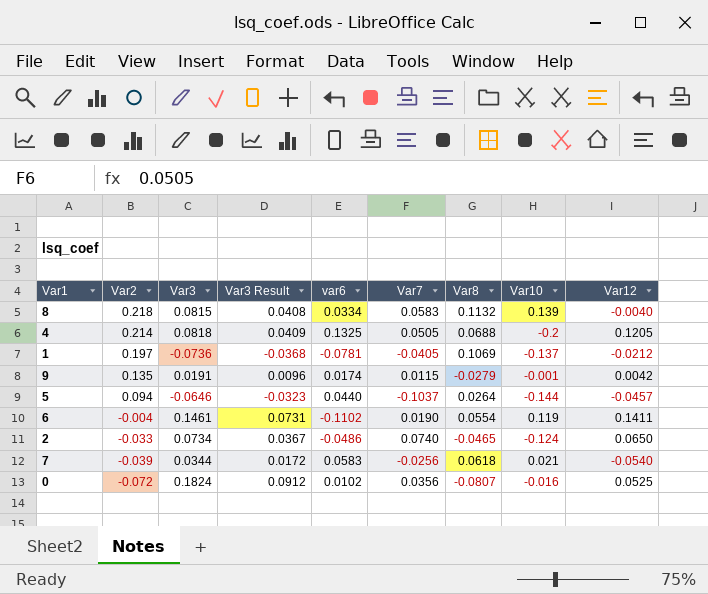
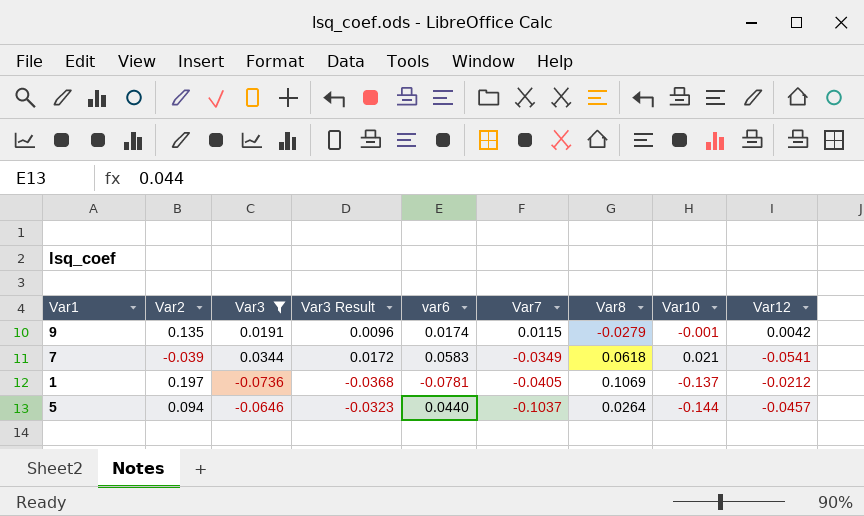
filter: none -> Var3 <= 0.0344
row order: Var2 descending -> Var7 descending
7 | Var7: -0.0256 -> -0.0349
7 | Var12: -0.0540 -> -0.0541

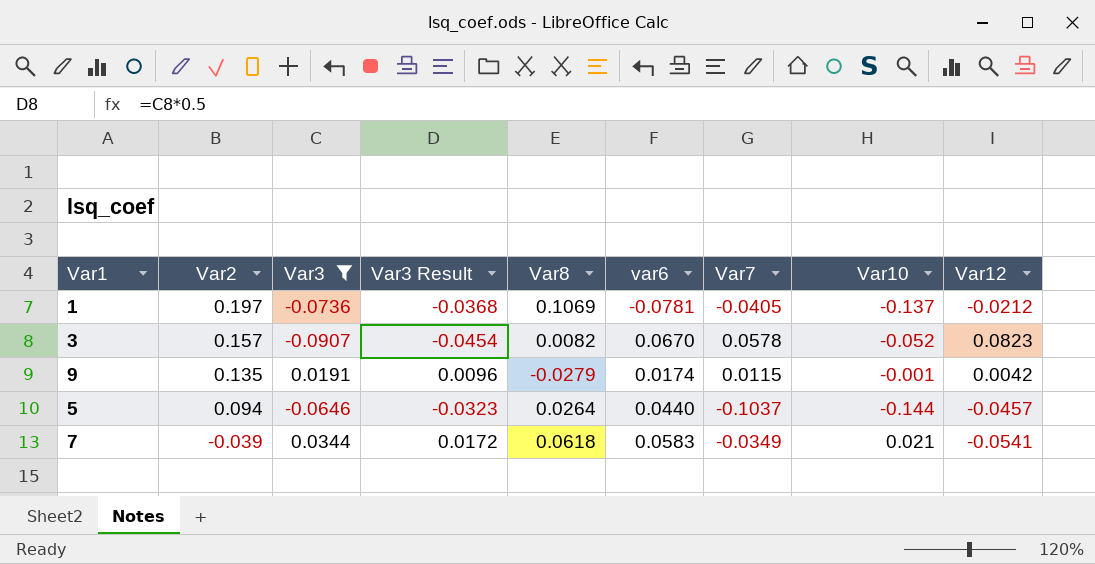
row order: Var7 descending -> Var2 descending
column Var8 | position: 7 -> 5
row 3: none -> 0.157 | -0.0907 | -0.0454 | 0.0082 | 0.0670 | 0.0578 | -0.052 | 0.0823

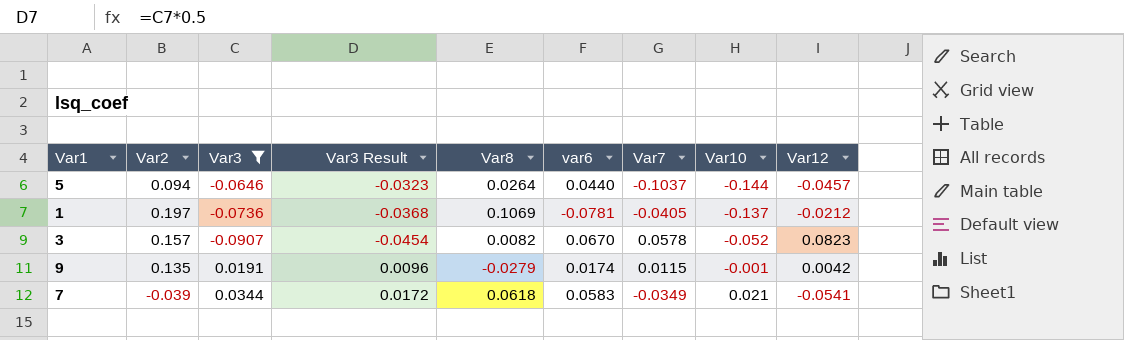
row order: Var2 descending -> Var10 ascending

